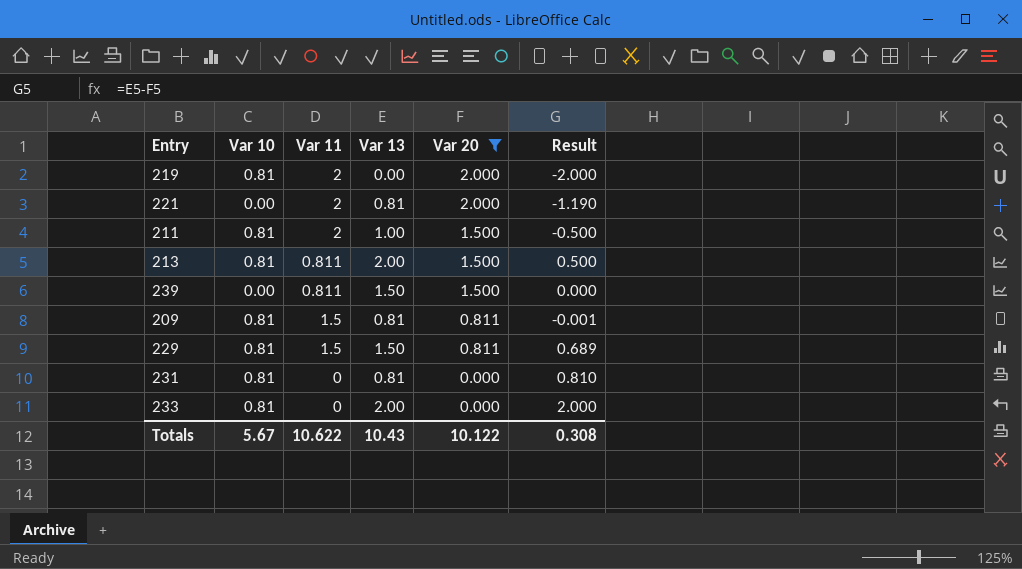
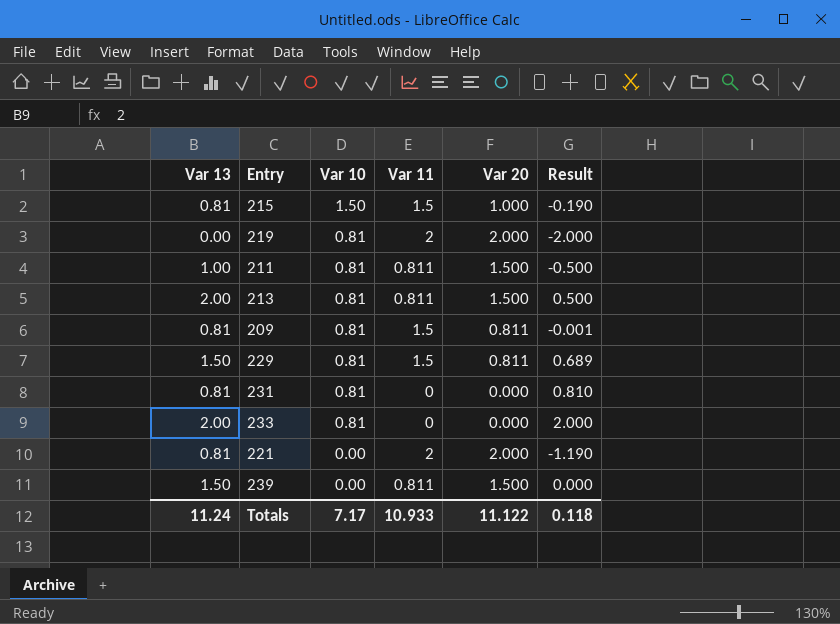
filter: Var 20 != 1.000 -> none
row order: Var 20 descending -> Var 10 descending
column Var 13 | position: 4 -> 1
211 | Var 11: 2 -> 0.811
Totals | Var 13: 10.43 -> 11.24
Totals | Var 10: 5.67 -> 7.17
Totals | Var 11: 10.622 -> 10.933
Totals | Var 20: 10.122 -> 11.122
Totals | Result: 0.308 -> 0.118

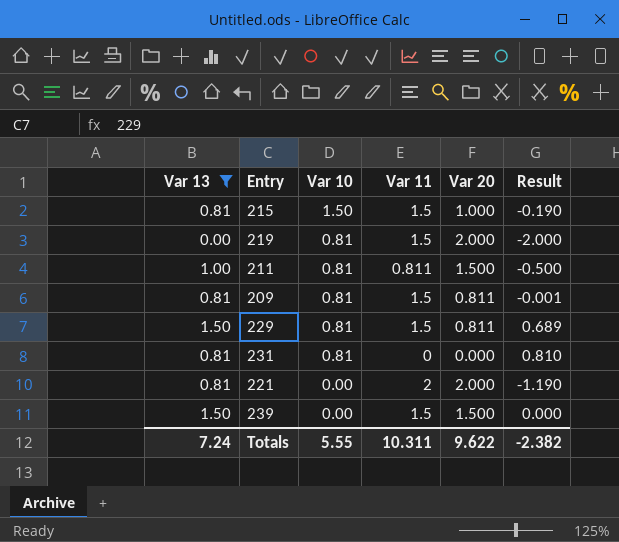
filter: none -> Var 13 != 2.00
219 | Var 11: 2 -> 1.5
239 | Var 11: 0.811 -> 1.5
Totals | Var 13: 11.24 -> 7.24
Totals | Var 10: 7.17 -> 5.55
Totals | Var 11: 10.933 -> 10.311
Totals | Var 20: 11.122 -> 9.622
Totals | Result: 0.118 -> -2.382

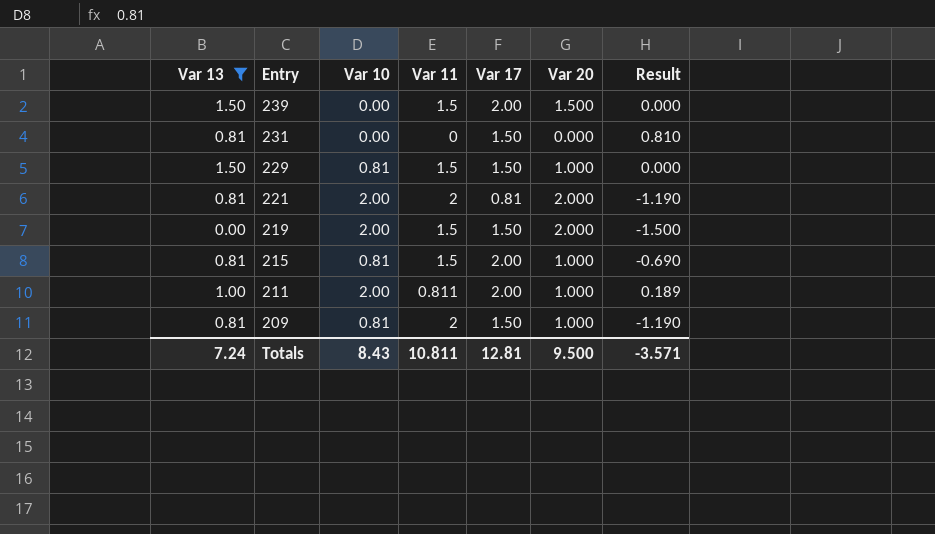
row order: Var 10 descending -> Entry descending
column Var 17 | position: none -> 5
column Result | formula: [Var 13] - [Var 20] -> [Var 13] - [Var 11]
231 | Var 10: 0.81 -> 0.00
229 | Var 20: 0.811 -> 1.000
221 | Var 10: 0.00 -> 2.00
219 | Var 10: 0.81 -> 2.00
215 | Var 10: 1.50 -> 0.81
211 | Var 10: 0.81 -> 2.00
211 | Var 20: 1.500 -> 1.000
209 | Var 11: 1.5 -> 2
209 | Var 20: 0.811 -> 1.000
Totals | Var 10: 5.55 -> 8.43
Totals | Var 11: 10.311 -> 10.811
Totals | Var 20: 9.622 -> 9.500
Totals | Result: -2.382 -> -3.571

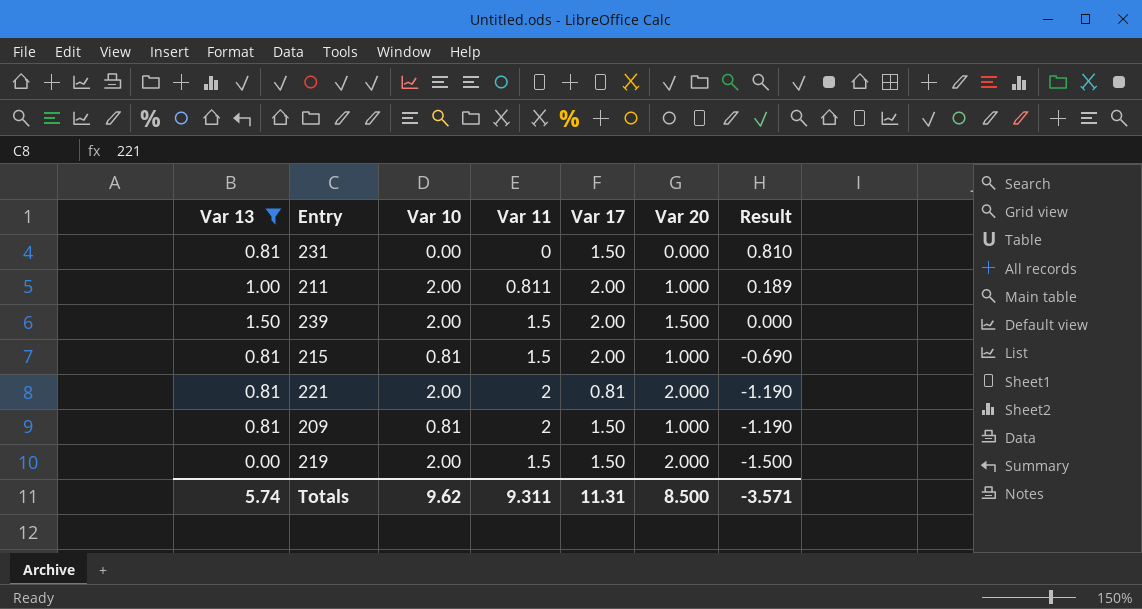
row order: Entry descending -> Result descending
row 229: 1.50 | 0.81 | 1.5 | 1.50 | 1.000 | 0.000 -> none
239 | Var 10: 0.00 -> 2.00
Totals | Var 13: 7.24 -> 5.74
Totals | Var 10: 8.43 -> 9.62
Totals | Var 11: 10.811 -> 9.311
Totals | Var 17: 12.81 -> 11.31
Totals | Var 20: 9.500 -> 8.500

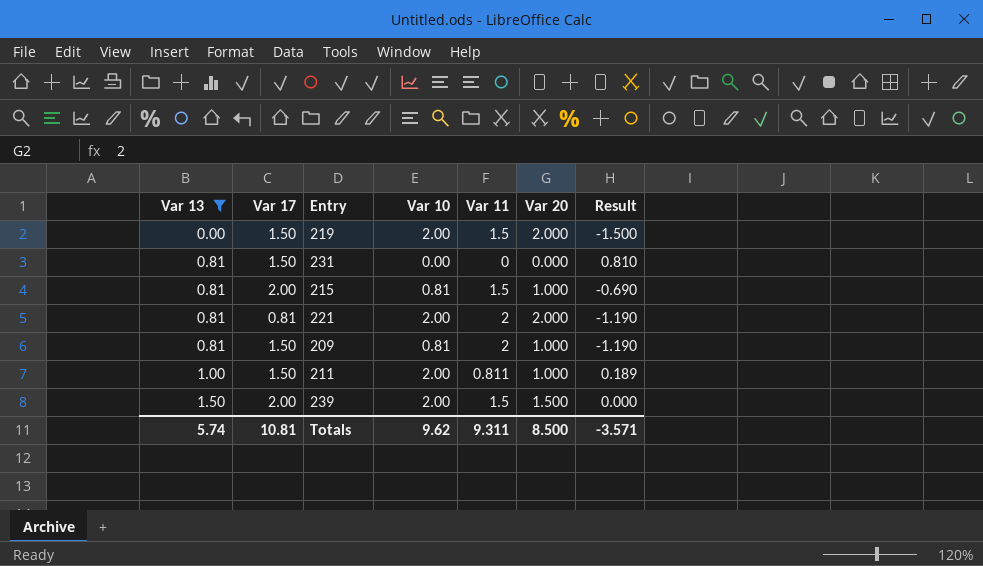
row order: Result descending -> Var 13 ascending
column Var 17 | position: 5 -> 2
211 | Var 17: 2.00 -> 1.50
Totals | Var 17: 11.31 -> 10.81

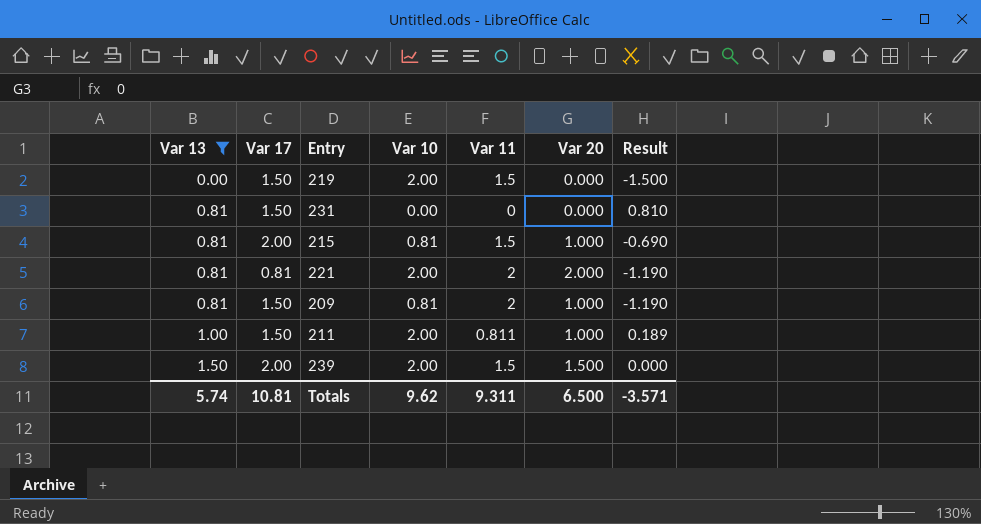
219 | Var 20: 2.000 -> 0.000
Totals | Var 20: 8.500 -> 6.500

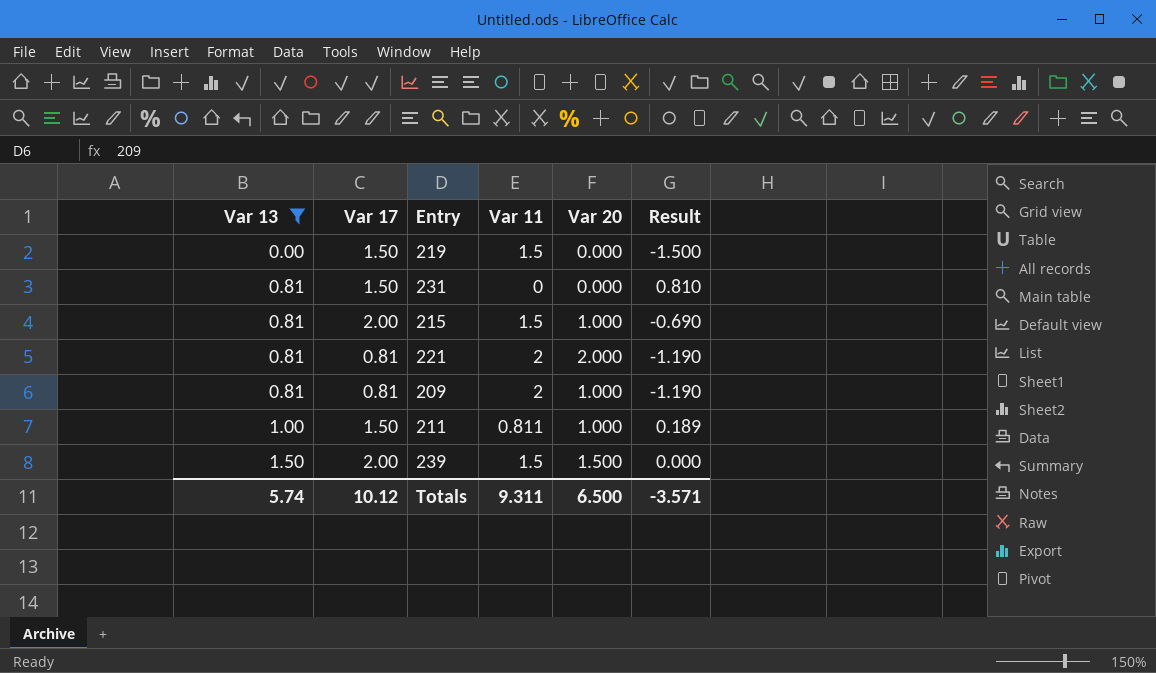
column Var 10 | position: 4 -> none
209 | Var 17: 1.50 -> 0.81
Totals | Var 17: 10.81 -> 10.12

